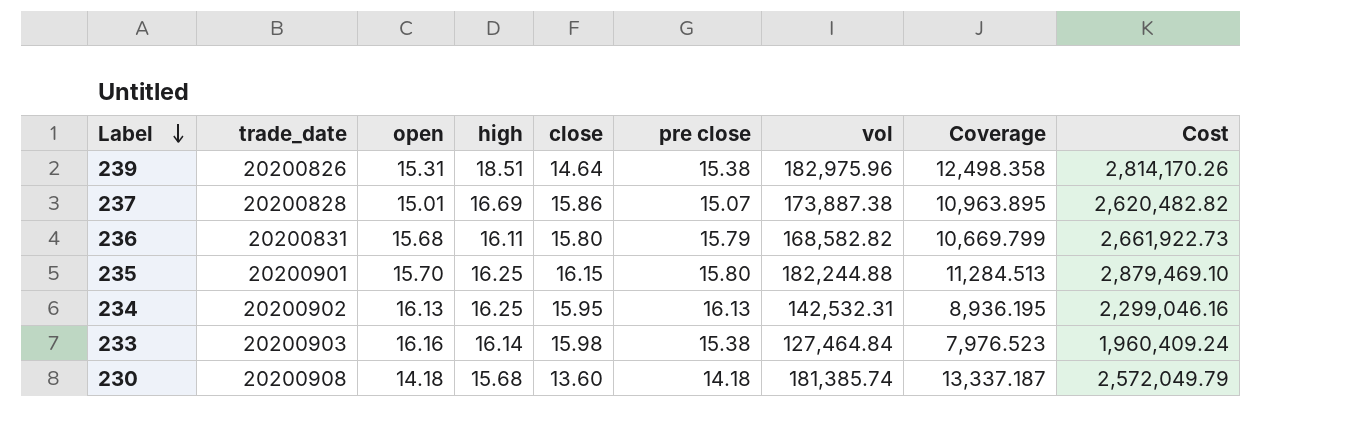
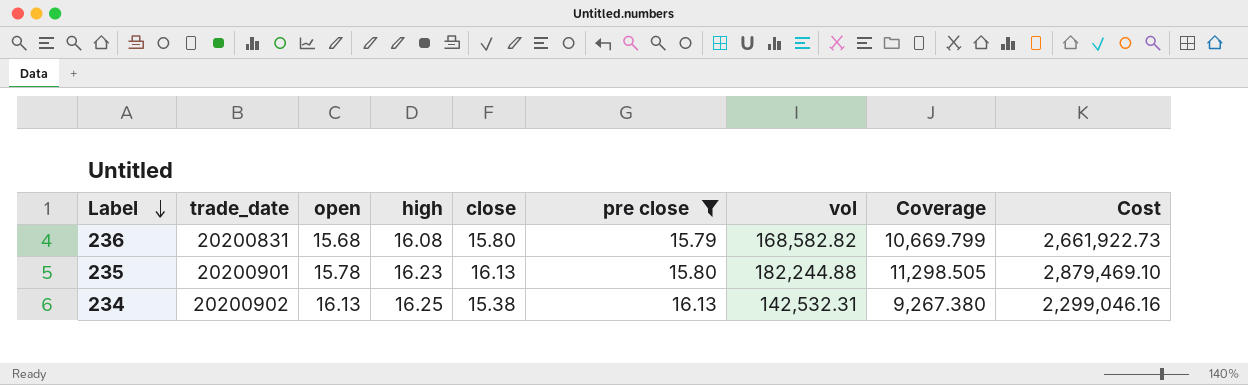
filter: none -> pre close >= 15.79
236 | high: 16.11 -> 16.08
235 | open: 15.70 -> 15.78
235 | high: 16.25 -> 16.23
235 | close: 16.15 -> 16.13
235 | Coverage: 11,284.513 -> 11,298.505
234 | close: 15.95 -> 15.38
234 | Coverage: 8,936.195 -> 9,267.380

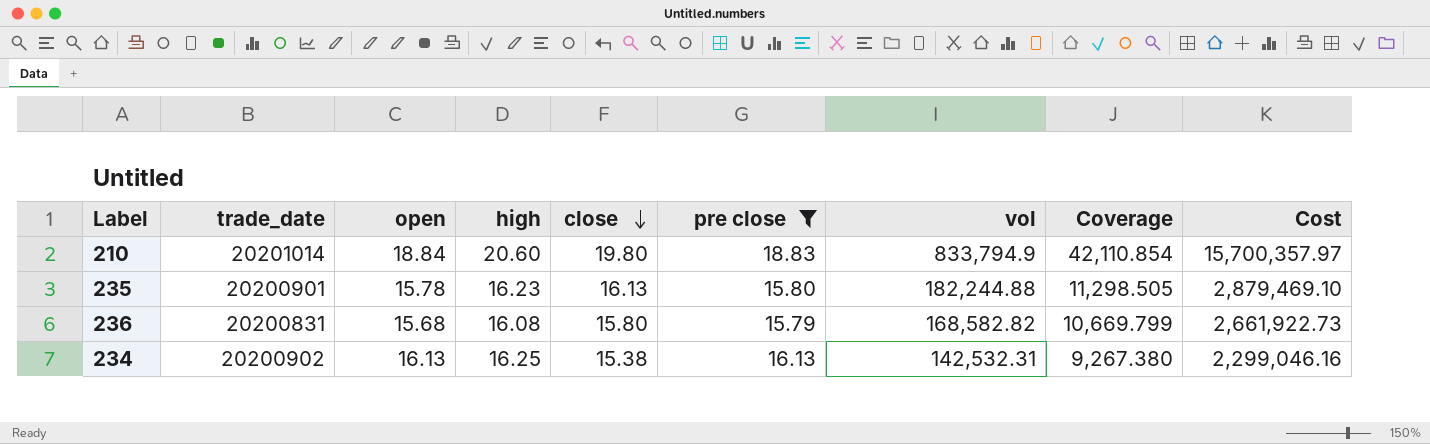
row order: Label descending -> close descending
row 210: none -> 20201014 | 18.84 | 20.60 | 19.80 | 18.83 | 833,794.9 | 42,110.854 | 15,700,357.97

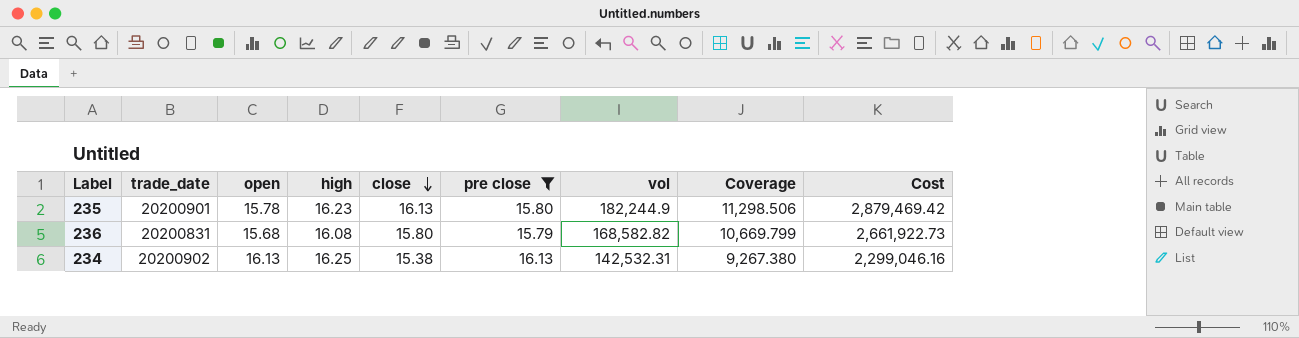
row 210: 20201014 | 18.84 | 20.60 | 19.80 | 18.83 | 833,794.9 | 42,110.854 | 15,700,357.97 -> none
235 | vol: 182,244.88 -> 182,244.9
235 | Coverage: 11,298.505 -> 11,298.506
235 | Cost: 2,879,469.10 -> 2,879,469.42

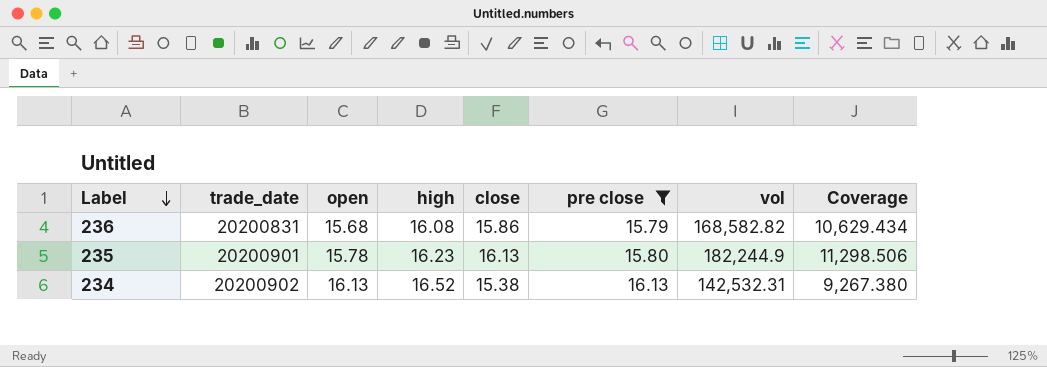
row order: close descending -> Label descending
column Cost | formula: [pre close] * [vol] -> none
236 | close: 15.80 -> 15.86
236 | Coverage: 10,669.799 -> 10,629.434
234 | high: 16.25 -> 16.52

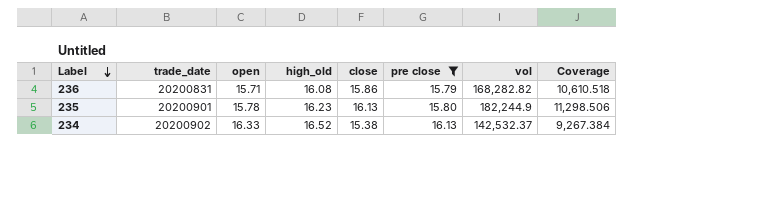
column name: high -> high_old
236 | open: 15.68 -> 15.71
236 | vol: 168,582.82 -> 168,282.82
236 | Coverage: 10,629.434 -> 10,610.518
234 | open: 16.13 -> 16.33
234 | vol: 142,532.31 -> 142,532.37
234 | Coverage: 9,267.380 -> 9,267.384

